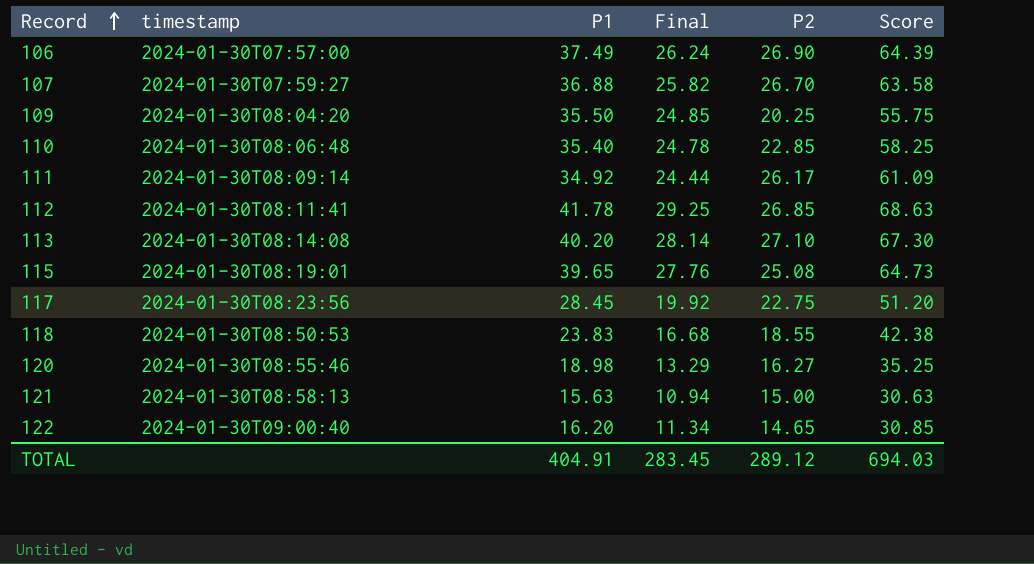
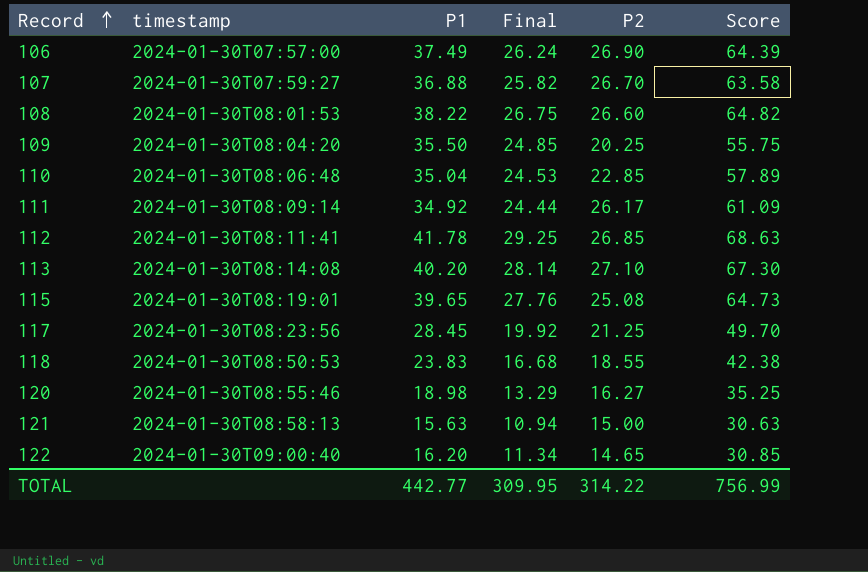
row 108: none -> 2024-01-30T08:01:53 | 38.22 | 26.75 | 26.60 | 64.82
110 | P1: 35.40 -> 35.04
110 | Final: 24.78 -> 24.53
110 | Score: 58.25 -> 57.89
117 | P2: 22.75 -> 21.25
117 | Score: 51.20 -> 49.70
TOTAL | P1: 404.91 -> 442.77
TOTAL | Final: 283.45 -> 309.95
TOTAL | P2: 289.12 -> 314.22
TOTAL | Score: 694.03 -> 756.99

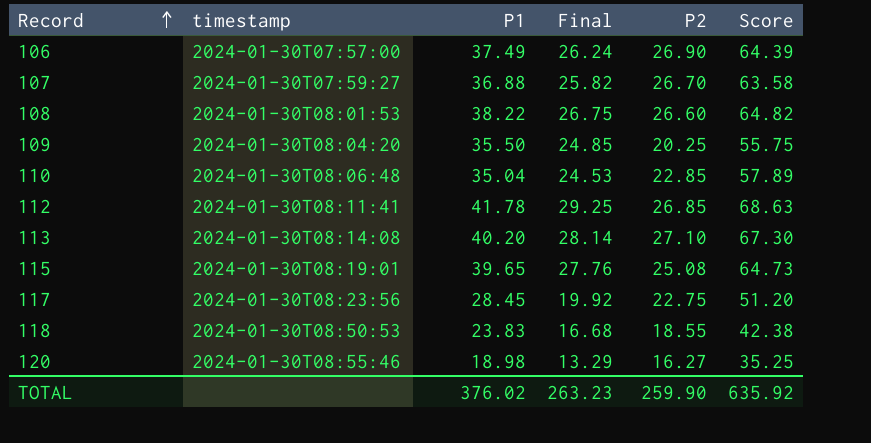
row 111: 2024-01-30T08:09:14 | 34.92 | 24.44 | 26.17 | 61.09 -> none
row 121: 2024-01-30T08:58:13 | 15.63 | 10.94 | 15.00 | 30.63 -> none
row 122: 2024-01-30T09:00:40 | 16.20 | 11.34 | 14.65 | 30.85 -> none
117 | P2: 21.25 -> 22.75
117 | Score: 49.70 -> 51.20
TOTAL | P1: 442.77 -> 376.02
TOTAL | Final: 309.95 -> 263.23
TOTAL | P2: 314.22 -> 259.90
TOTAL | Score: 756.99 -> 635.92

